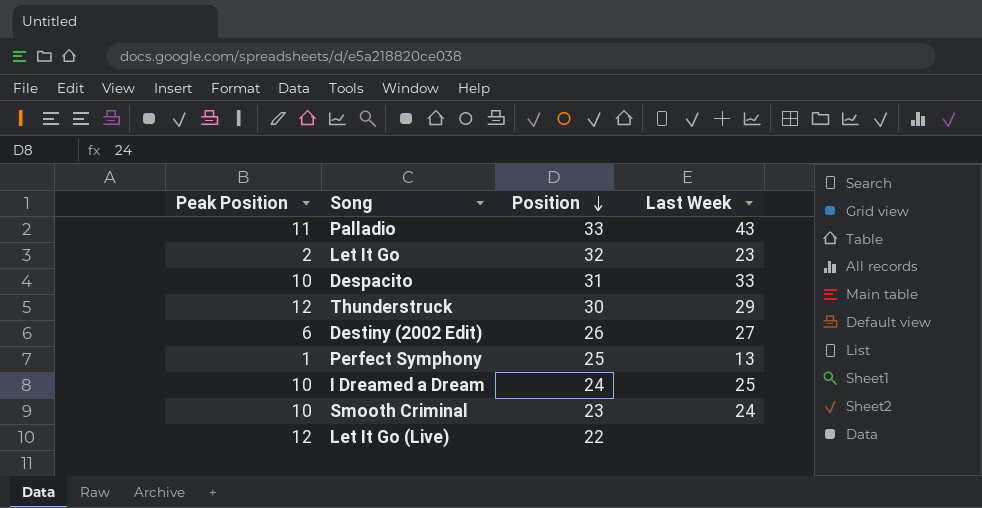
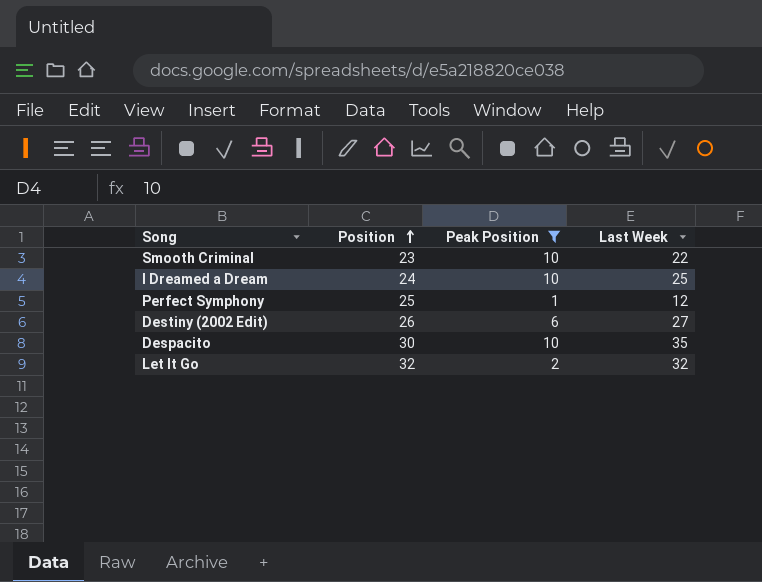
filter: none -> Peak Position <= 10
row order: Position descending -> Position ascending
column Peak Position | position: 1 -> 3
Smooth Criminal | Last Week: 24 -> 22
Perfect Symphony | Last Week: 13 -> 12
Despacito | Position: 31 -> 30
Despacito | Last Week: 33 -> 35
Let It Go | Last Week: 23 -> 32

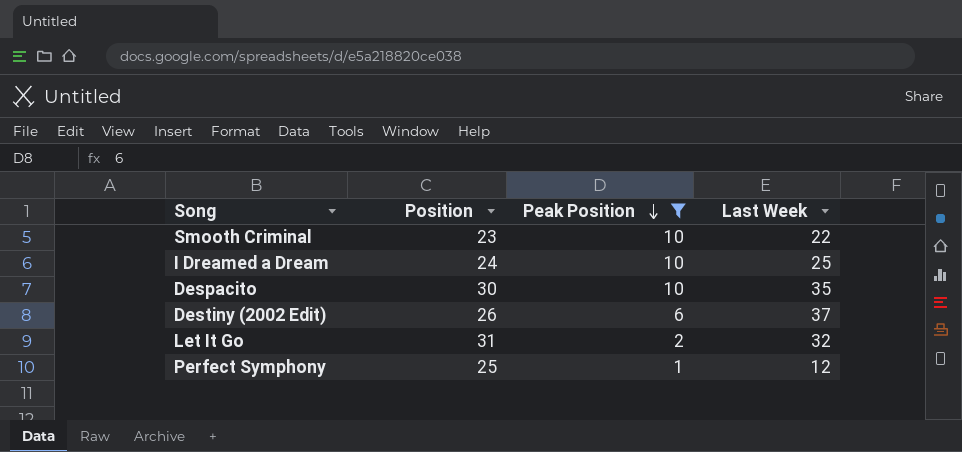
row order: Position ascending -> Peak Position descending
Destiny (2002 Edit) | Last Week: 27 -> 37
Let It Go | Position: 32 -> 31

